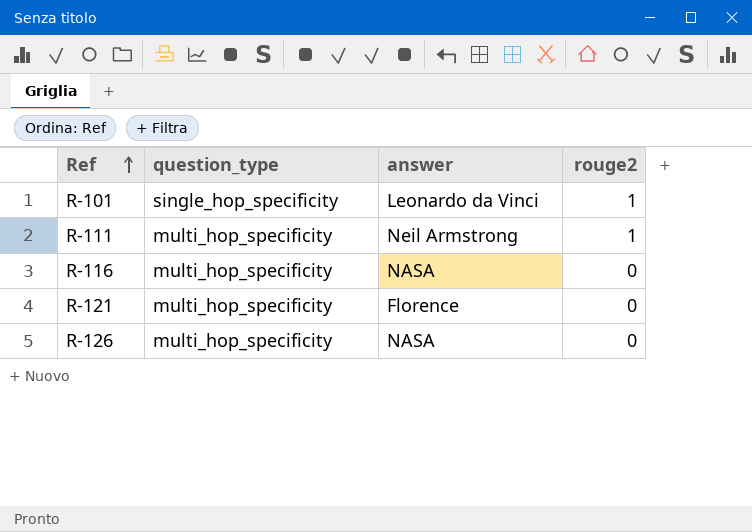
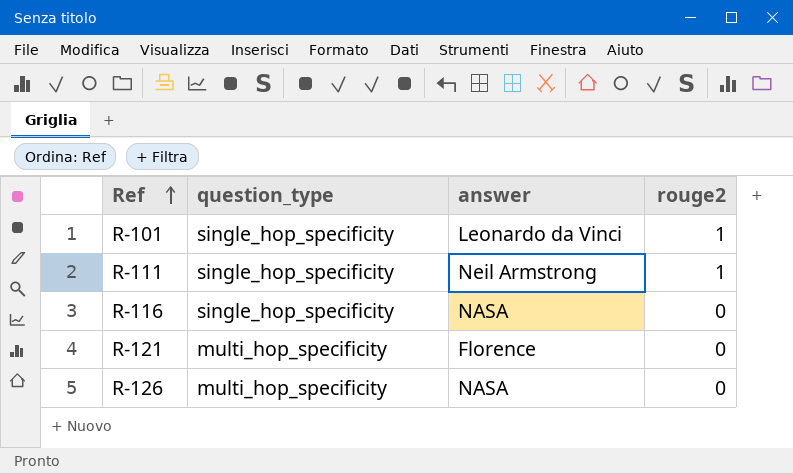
R-111 | question_type: multi_hop_specificity -> single_hop_specificity
R-116 | question_type: multi_hop_specificity -> single_hop_specificity

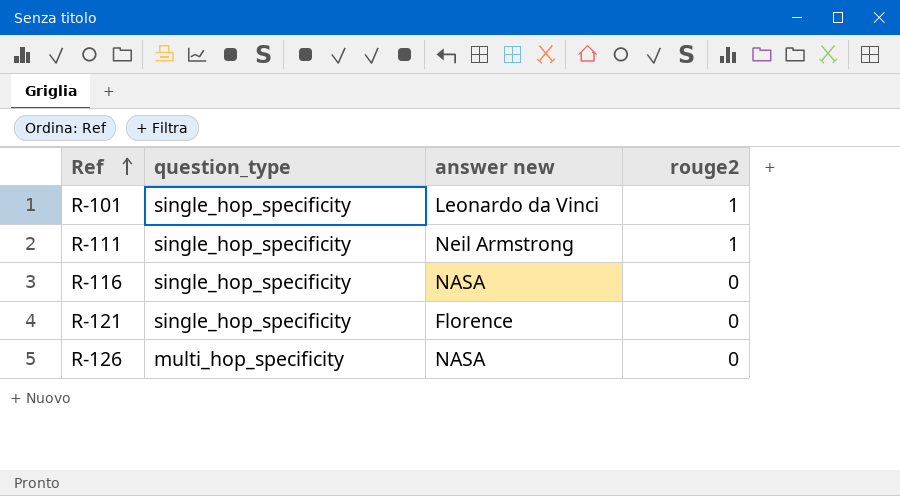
column name: answer -> answer new
R-121 | question_type: multi_hop_specificity -> single_hop_specificity

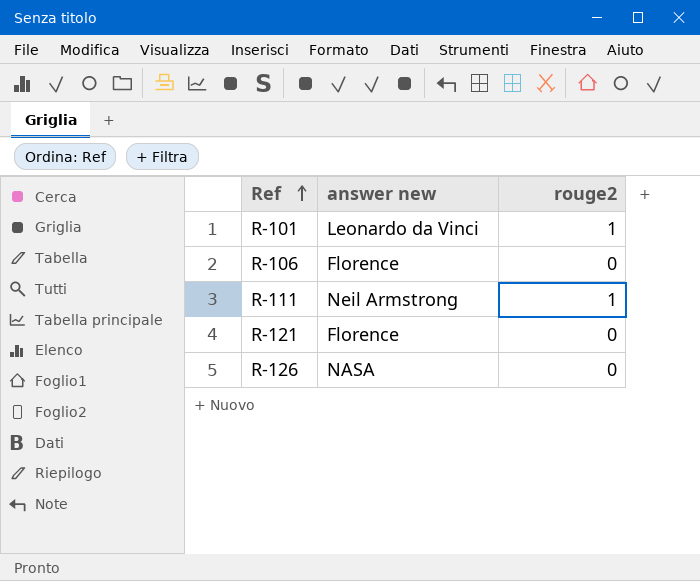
column question_type | position: 2 -> none
row R-116: single_hop_specificity | NASA | 0 -> none
row R-106: none -> Florence | 0

